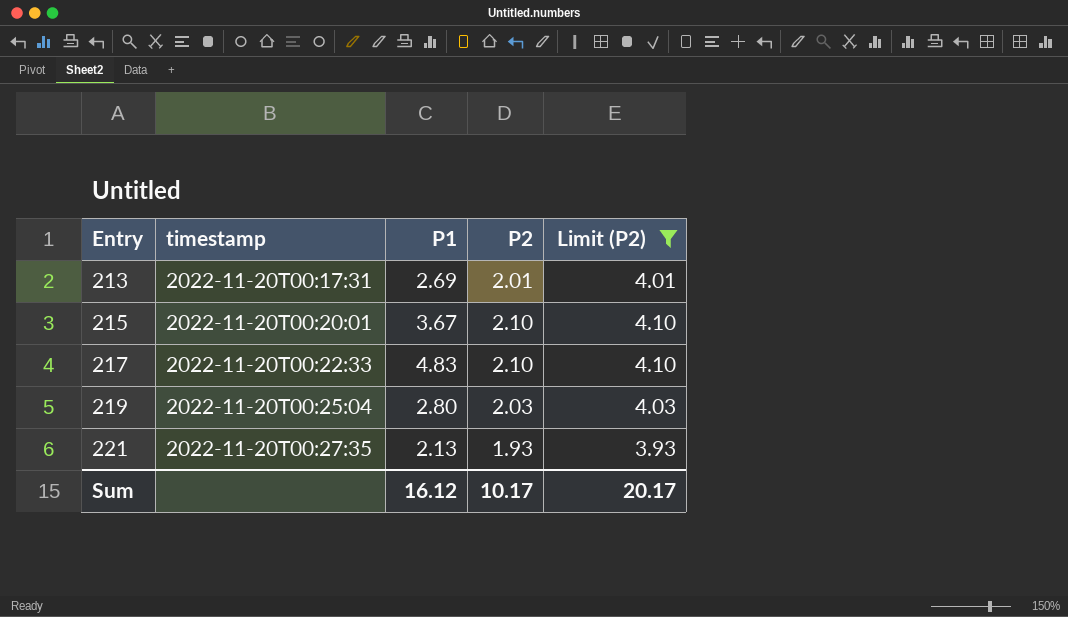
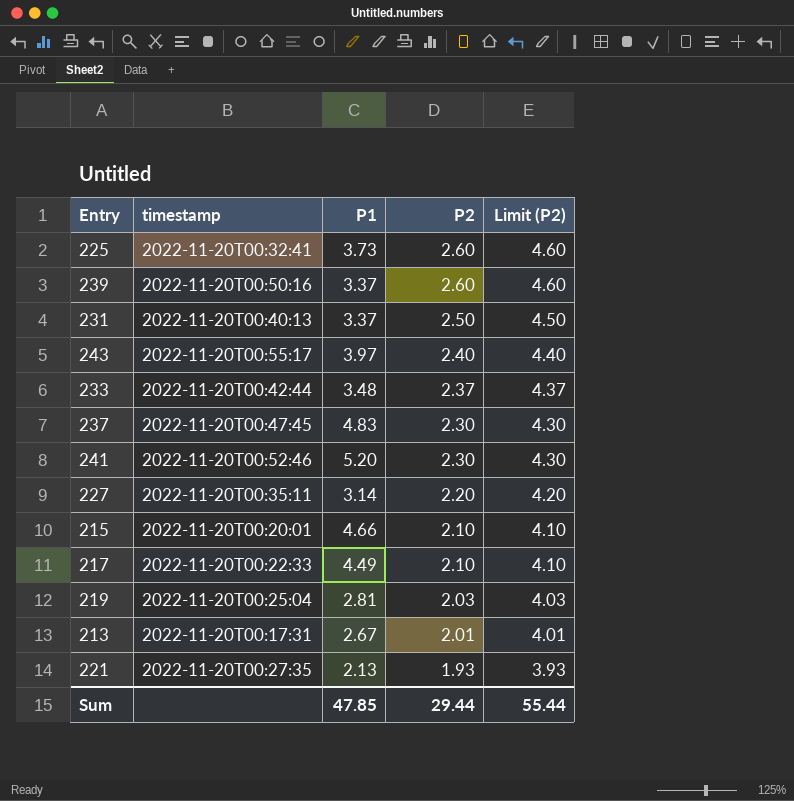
filter: Limit (P2) <= 4.10 -> none
row order: Entry ascending -> P2 descending
215 | P1: 3.67 -> 4.66
217 | P1: 4.83 -> 4.49
219 | P1: 2.80 -> 2.81
213 | P1: 2.69 -> 2.67
Sum | P1: 16.12 -> 47.85
Sum | P2: 10.17 -> 29.44
Sum | Limit (P2): 20.17 -> 55.44

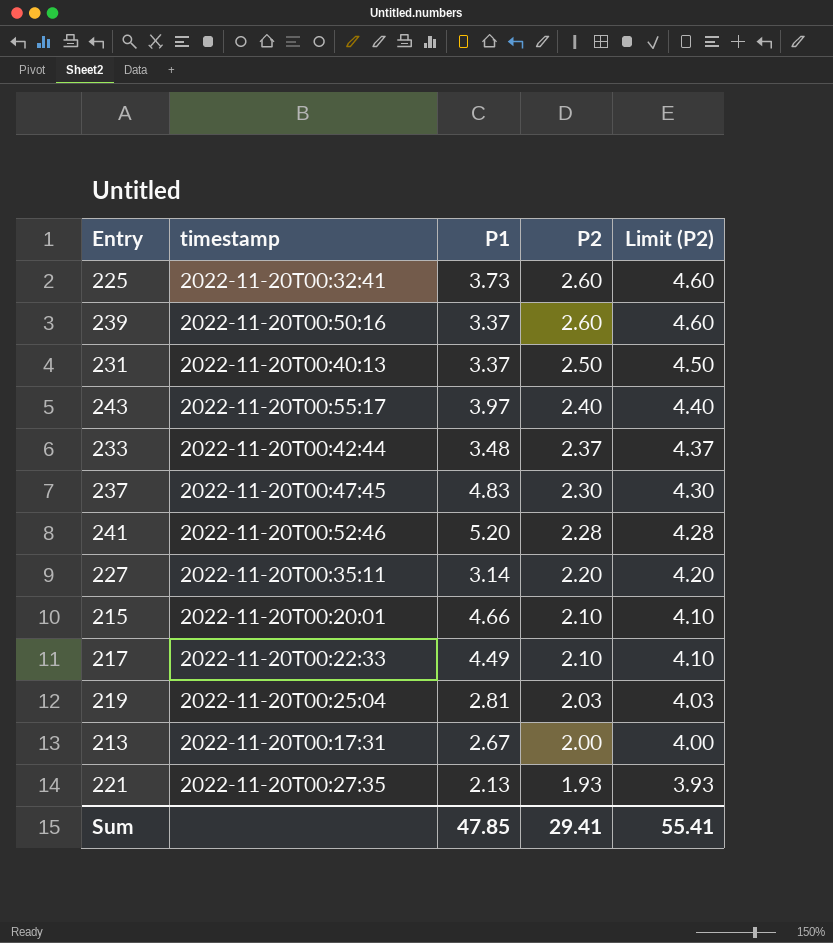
241 | P2: 2.30 -> 2.28
241 | Limit (P2): 4.30 -> 4.28
213 | P2: 2.01 -> 2.00
213 | Limit (P2): 4.01 -> 4.00
Sum | P2: 29.44 -> 29.41
Sum | Limit (P2): 55.44 -> 55.41

